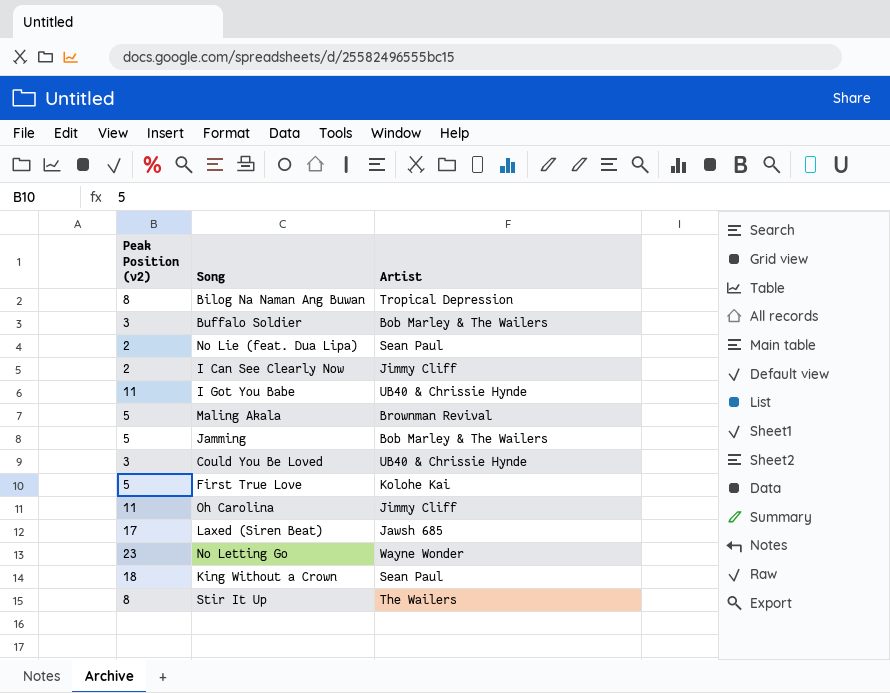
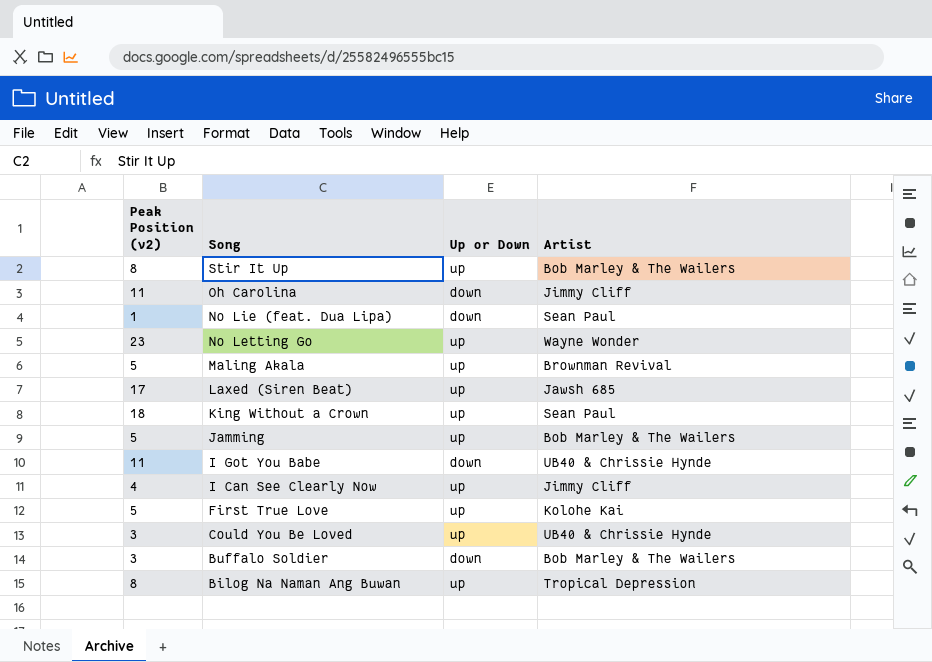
row order: none -> Song descending
column Up or Down | position: none -> 3
Stir It Up | Artist: The Wailers -> Bob Marley & The Wailers
No Lie (feat. Dua Lipa) | Peak Position (v2): 2 -> 1
I Can See Clearly Now | Peak Position (v2): 2 -> 4

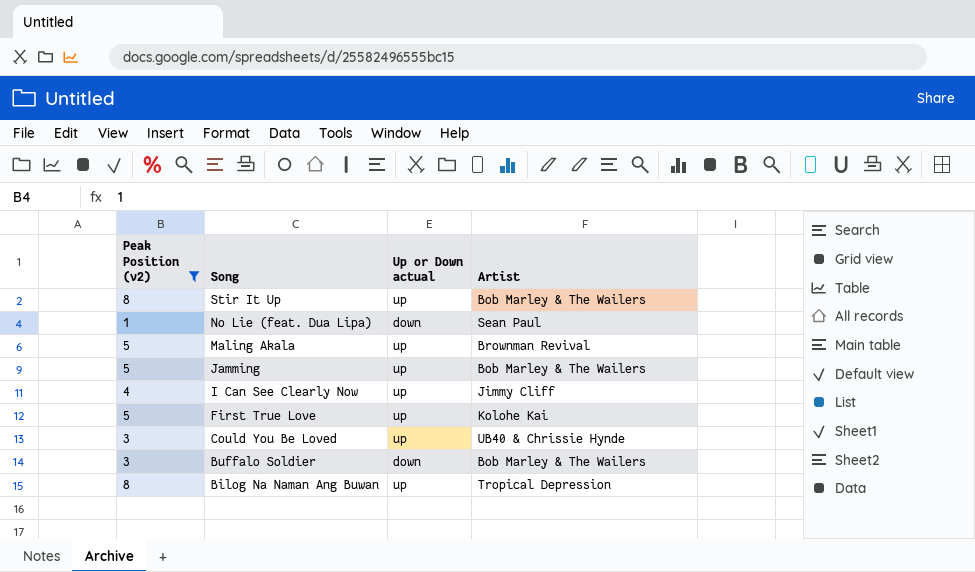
filter: none -> Peak Position (v2) <= 8
column name: Up or Down -> Up or Down actual

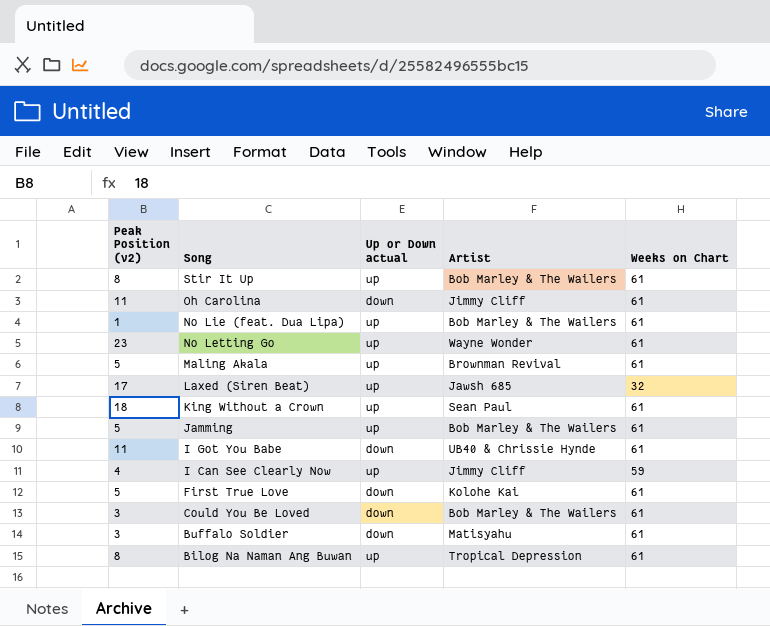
filter: Peak Position (v2) <= 8 -> none
column Weeks on Chart | position: none -> 5
No Lie (feat. Dua Lipa) | Up or Down actual: down -> up
No Lie (feat. Dua Lipa) | Artist: Sean Paul -> Bob Marley & The Wailers
First True Love | Up or Down actual: up -> down
Could You Be Loved | Up or Down actual: up -> down
Could You Be Loved | Artist: UB40 & Chrissie Hynde -> Bob Marley & The Wailers
Buffalo Soldier | Artist: Bob Marley & The Wailers -> Matisyahu

